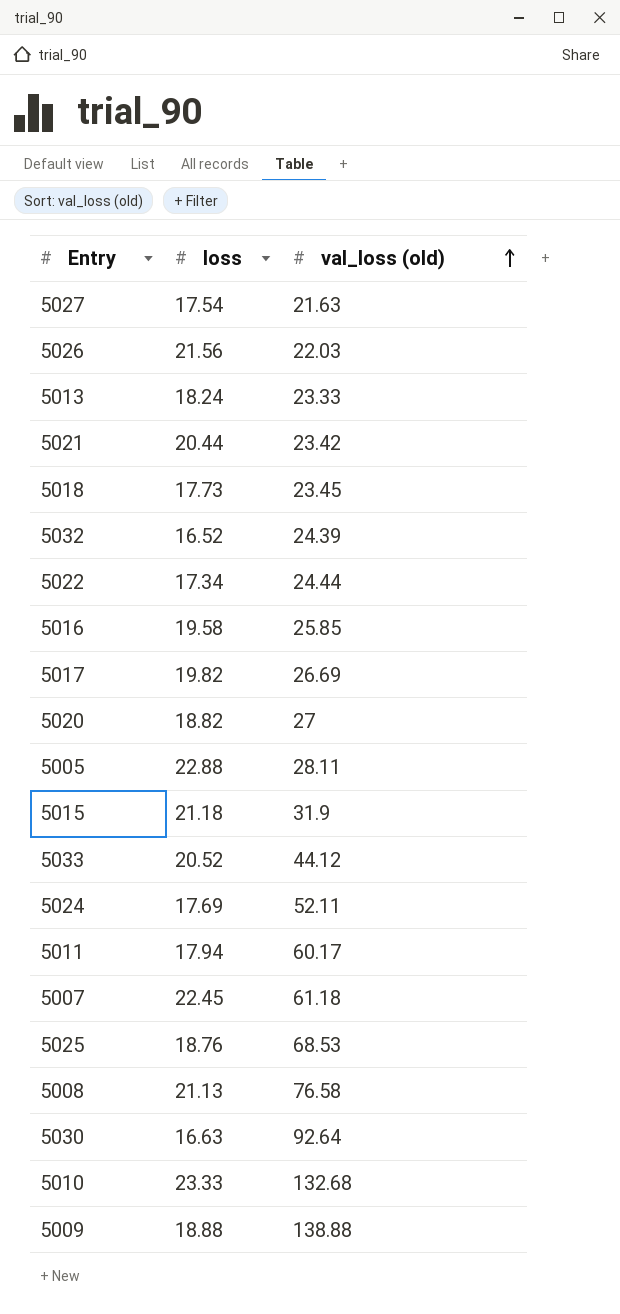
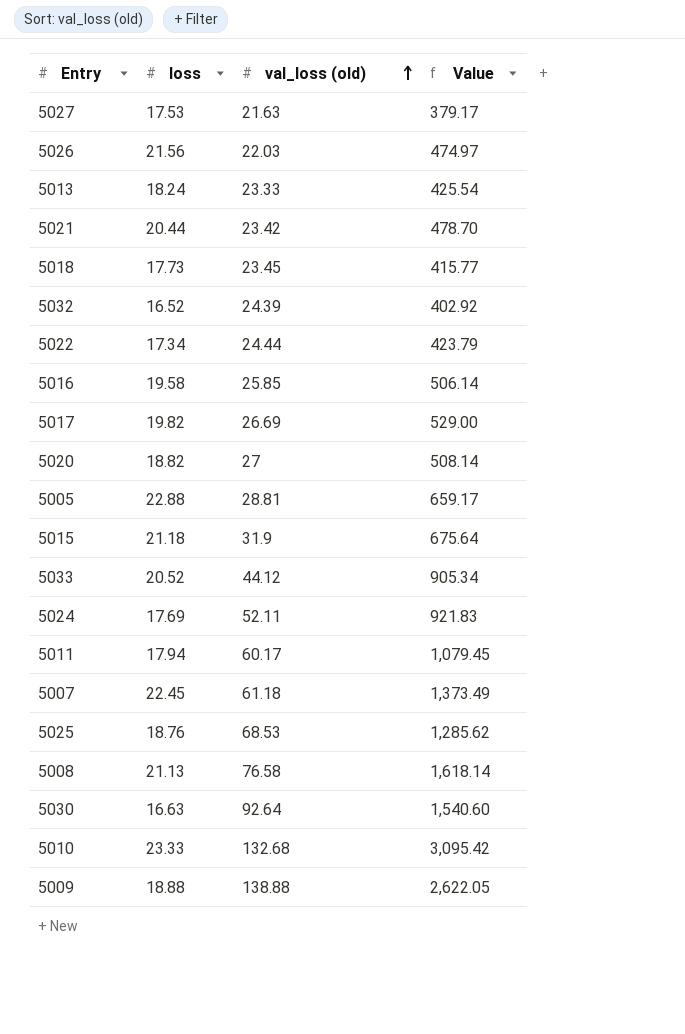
column Value | formula: none -> [loss] * [val_loss (old)]
5027 | loss: 17.54 -> 17.53
5005 | val_loss (old): 28.11 -> 28.81

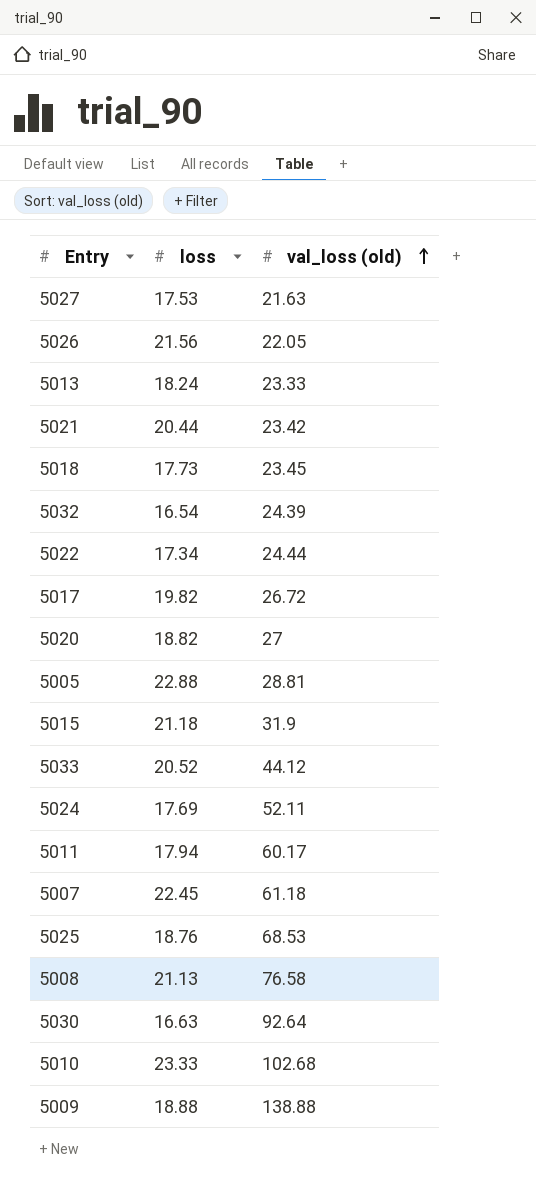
column Value | formula: [loss] * [val_loss (old)] -> none
row 5016: 19.58 | 25.85 | 506.14 -> none
5026 | val_loss (old): 22.03 -> 22.05
5032 | loss: 16.52 -> 16.54
5017 | val_loss (old): 26.69 -> 26.72
5010 | val_loss (old): 132.68 -> 102.68

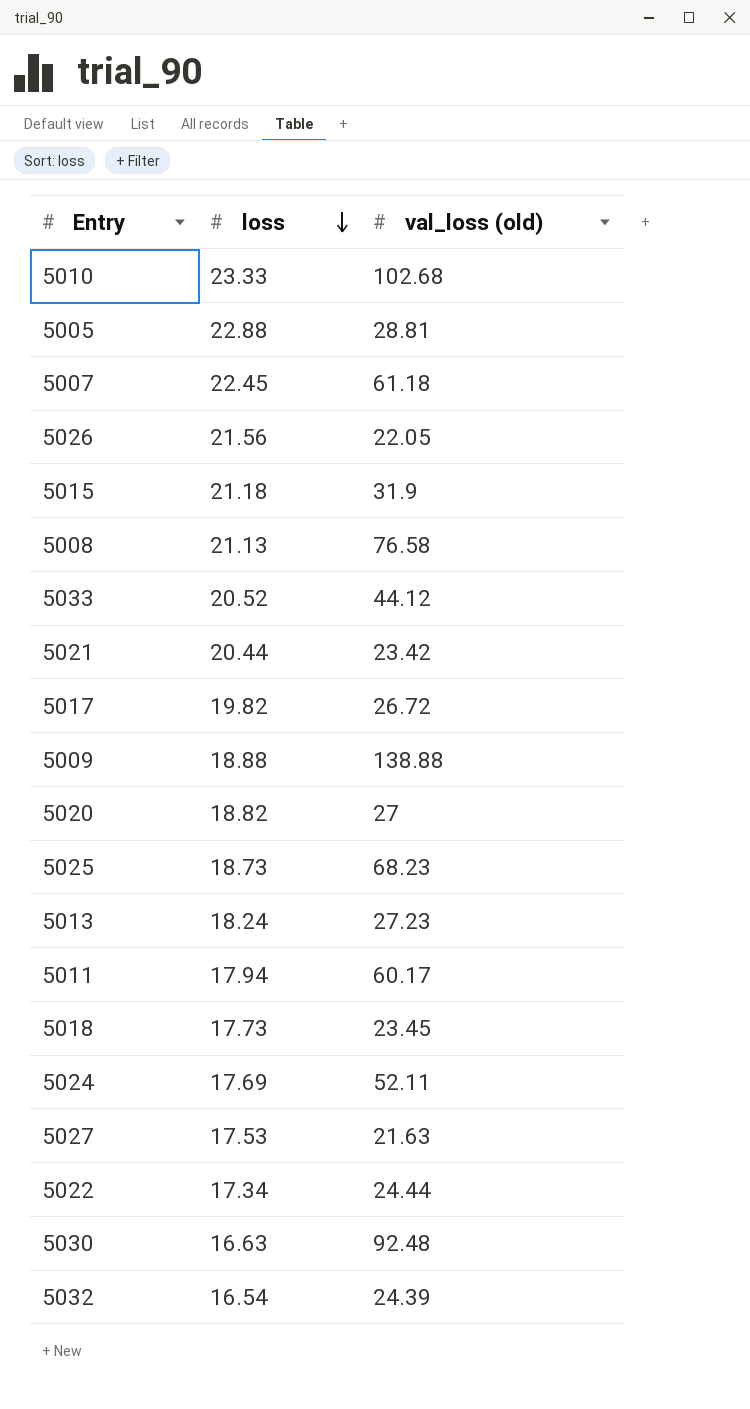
row order: val_loss (old) ascending -> loss descending
5025 | loss: 18.76 -> 18.73
5025 | val_loss (old): 68.53 -> 68.23
5013 | val_loss (old): 23.33 -> 27.23
5030 | val_loss (old): 92.64 -> 92.48

